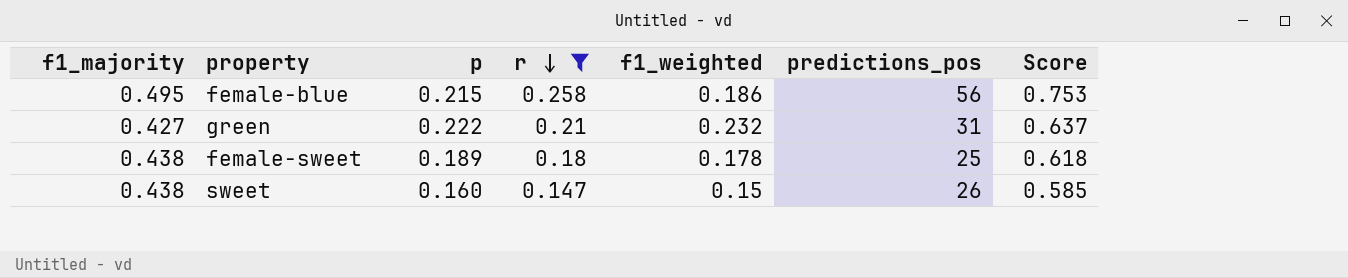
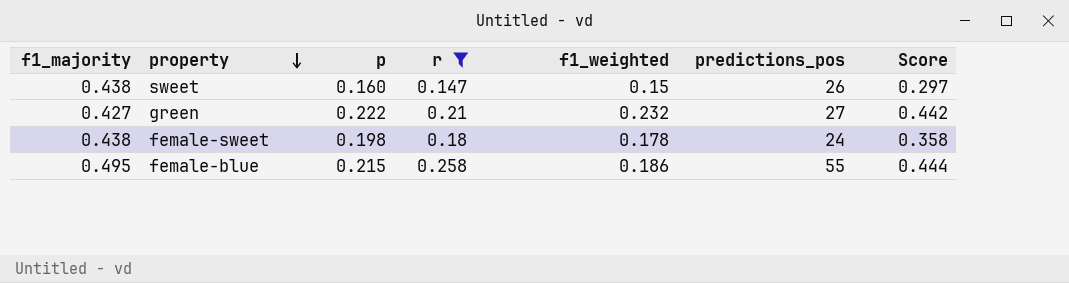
row order: r descending -> property descending
column Score | formula: [f1_majority] + [r] -> [r] + [f1_weighted]
green | predictions_pos: 31 -> 27
female-sweet | p: 0.189 -> 0.198
female-sweet | predictions_pos: 25 -> 24
female-blue | predictions_pos: 56 -> 55

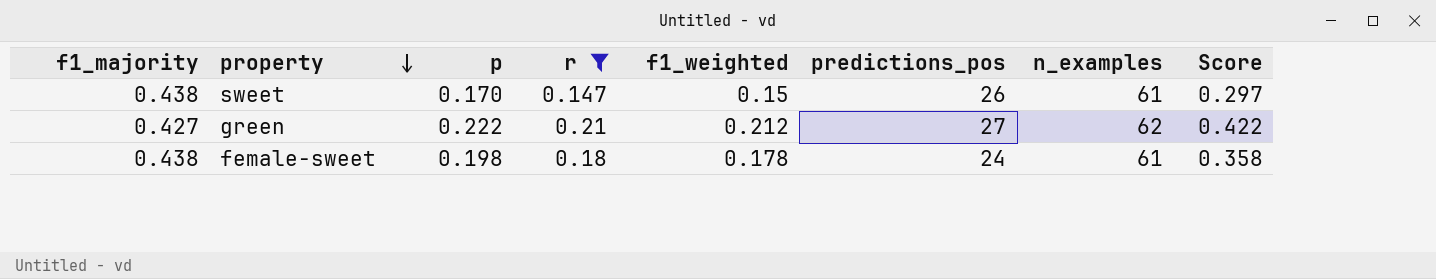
column n_examples | position: none -> 7
row female-blue: 0.495 | 0.215 | 0.258 | 0.186 | 55 | 0.444 -> none
sweet | p: 0.160 -> 0.170
green | f1_weighted: 0.232 -> 0.212
green | Score: 0.442 -> 0.422

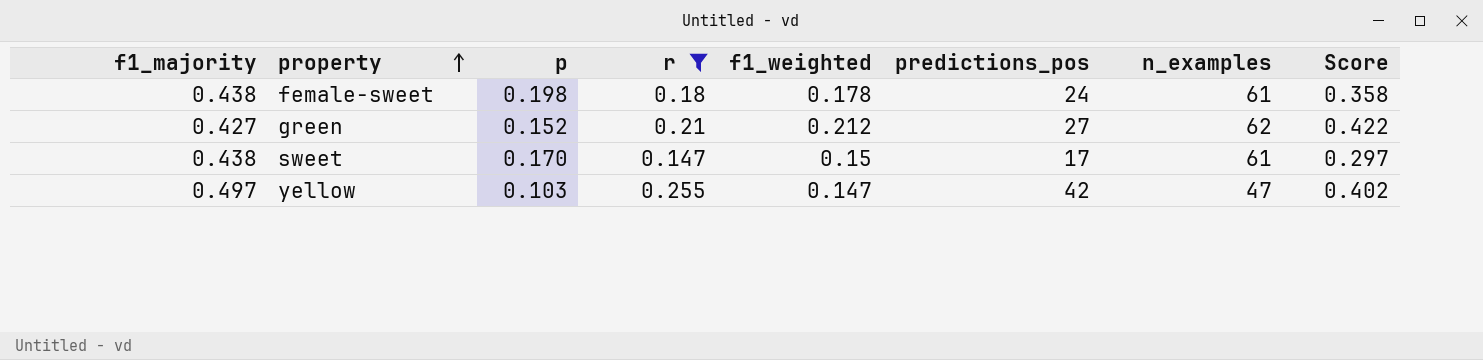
row order: property descending -> property ascending
green | p: 0.222 -> 0.152
sweet | predictions_pos: 26 -> 17
row yellow: none -> 0.497 | 0.103 | 0.255 | 0.147 | 42 | 47 | 0.402

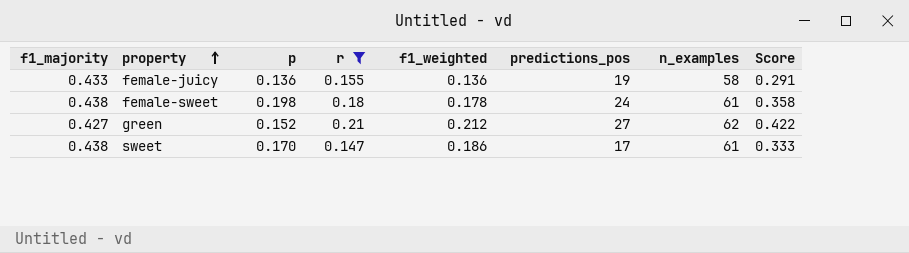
row yellow: 0.497 | 0.103 | 0.255 | 0.147 | 42 | 47 | 0.402 -> none
row female-juicy: none -> 0.433 | 0.136 | 0.155 | 0.136 | 19 | 58 | 0.291
sweet | f1_weighted: 0.15 -> 0.186
sweet | Score: 0.297 -> 0.333

